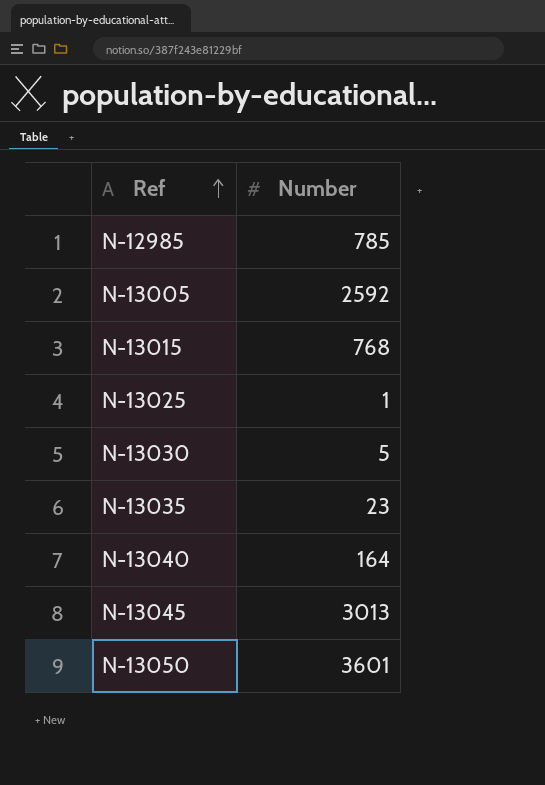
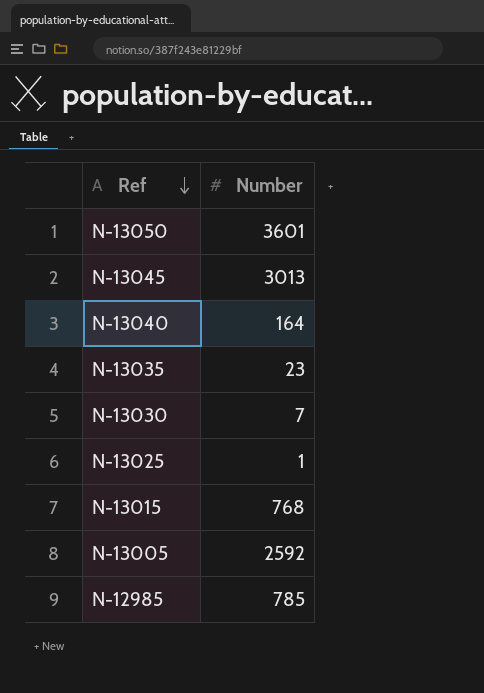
row order: Ref ascending -> Ref descending
N-13030 | Number: 5 -> 7

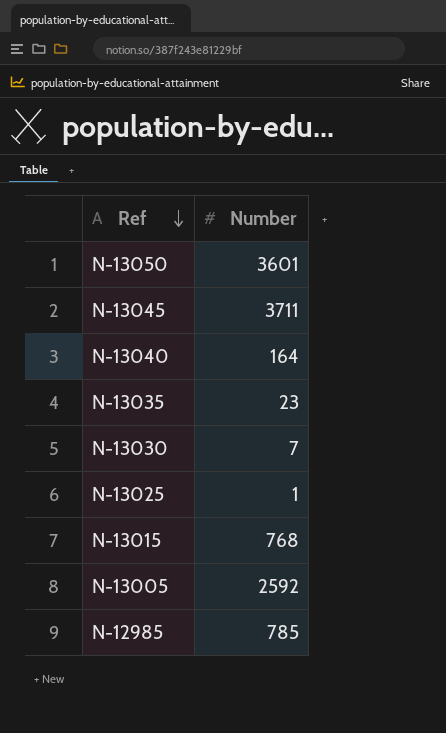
N-13045 | Number: 3013 -> 3711

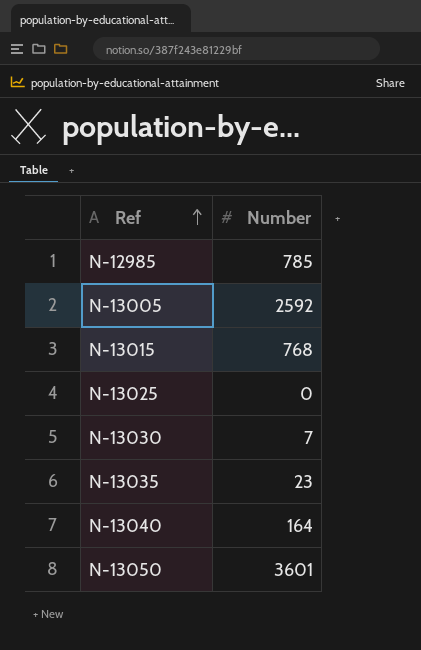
row order: Ref descending -> Ref ascending
row N-13045: 3711 -> none
N-13025 | Number: 1 -> 0

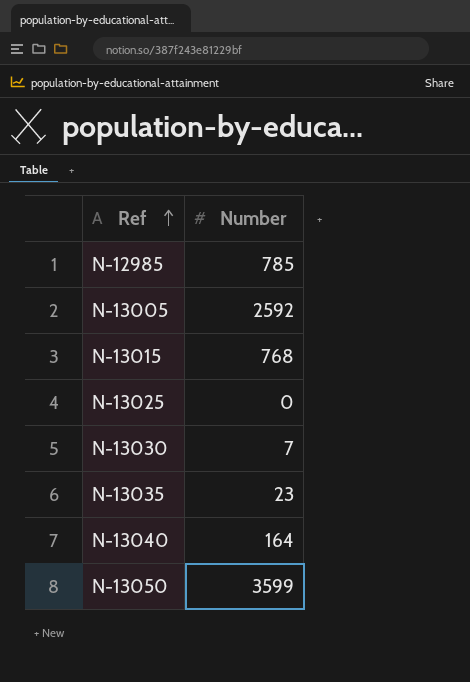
N-13050 | Number: 3601 -> 3599

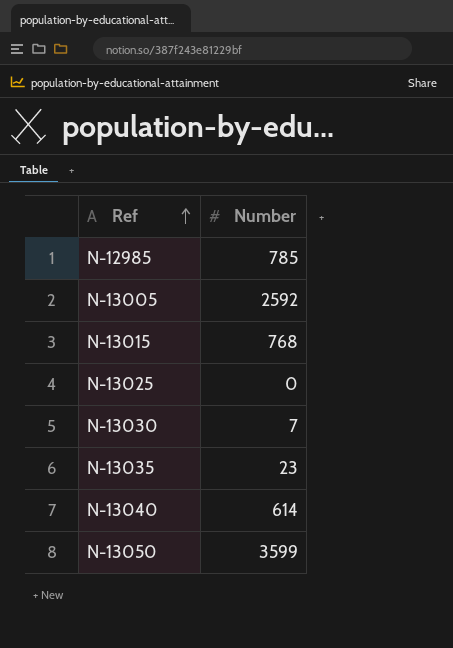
N-13040 | Number: 164 -> 614

